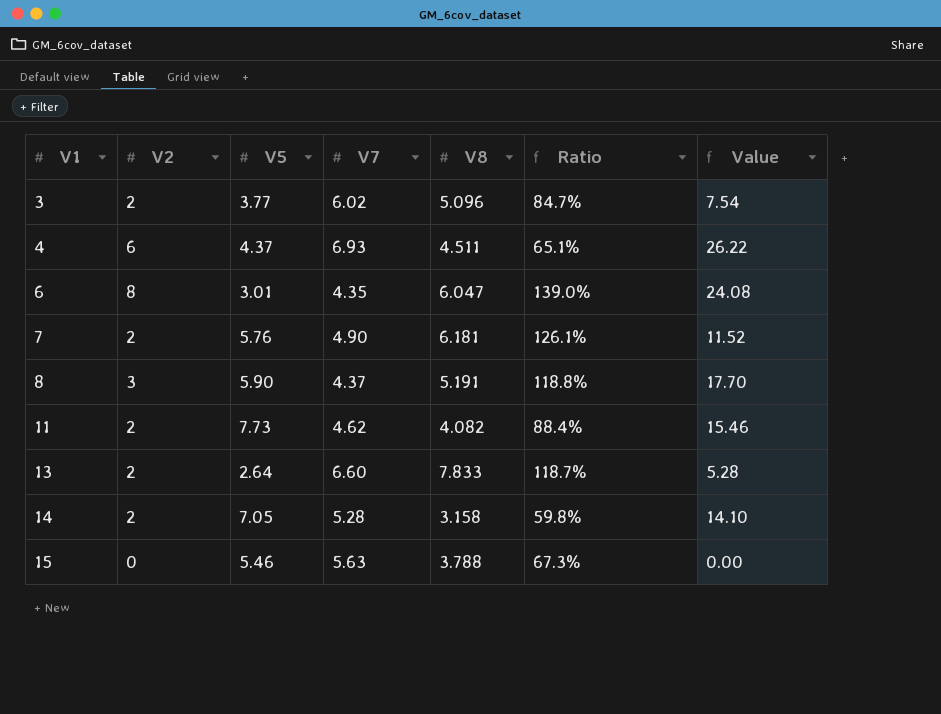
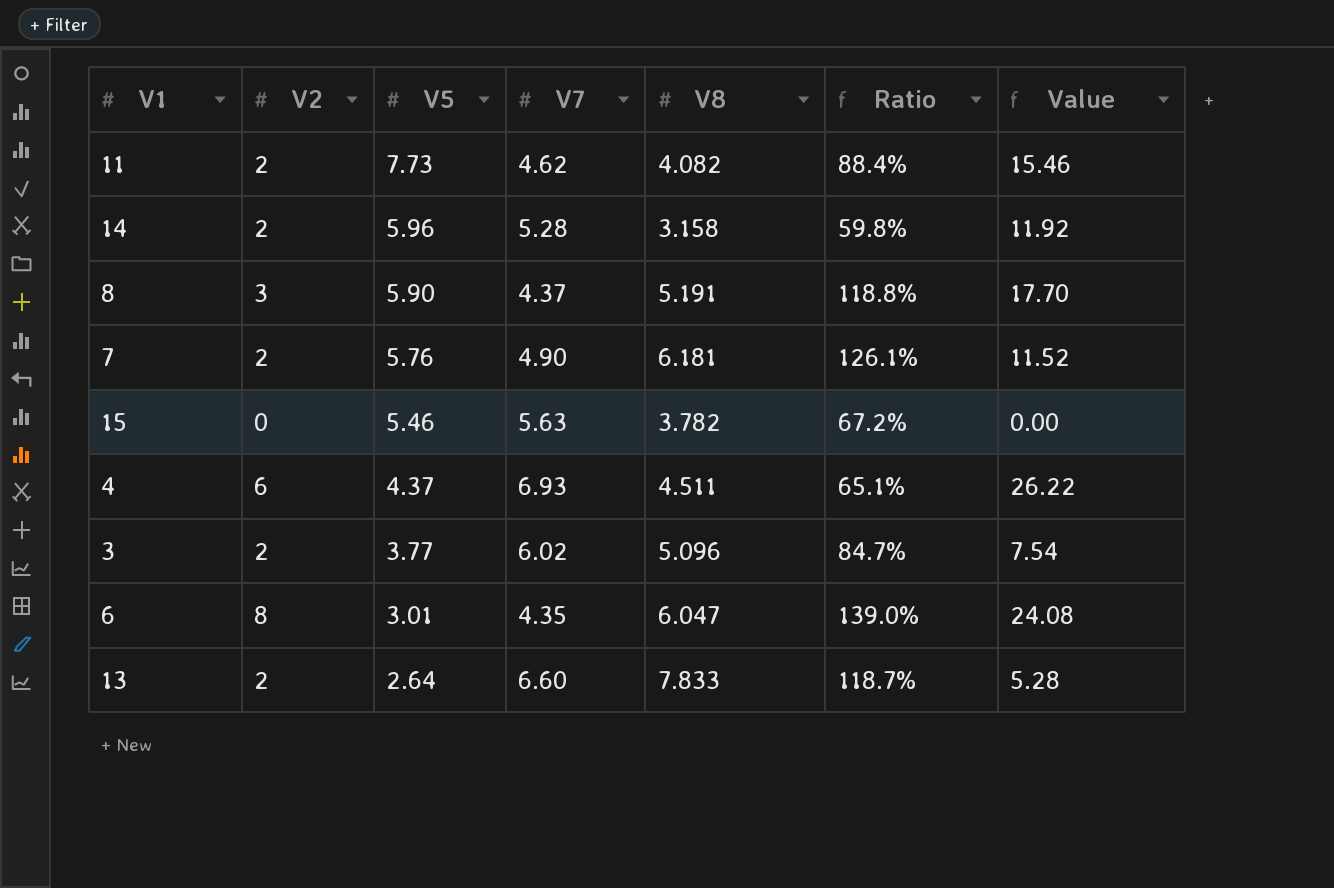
row order: V1 ascending -> V5 descending
14 | V5: 7.05 -> 5.96
14 | Value: 14.10 -> 11.92
15 | V8: 3.788 -> 3.782
15 | Ratio: 67.3% -> 67.2%

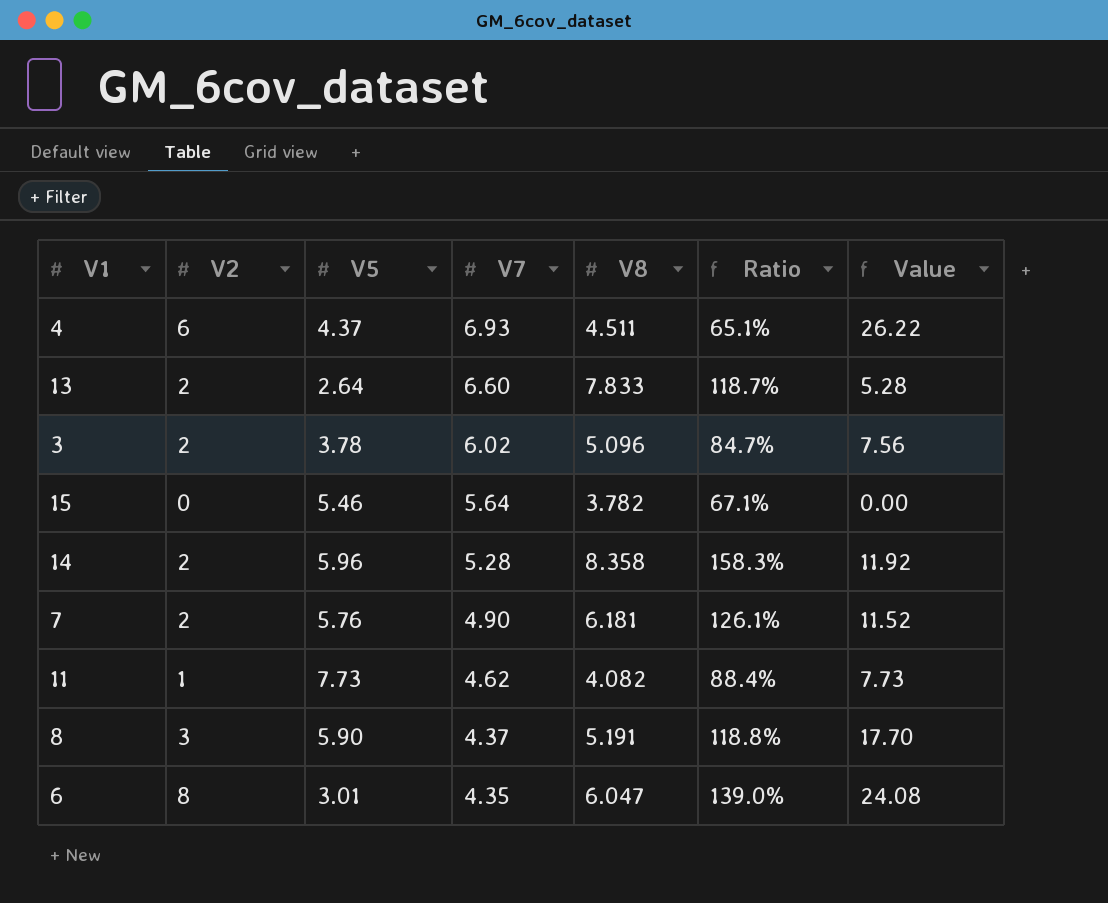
row order: V5 descending -> V7 descending
3 | V5: 3.77 -> 3.78
3 | Value: 7.54 -> 7.56
15 | V7: 5.63 -> 5.64
15 | Ratio: 67.2% -> 67.1%
14 | V8: 3.158 -> 8.358
14 | Ratio: 59.8% -> 158.3%
11 | V2: 2 -> 1
11 | Value: 15.46 -> 7.73

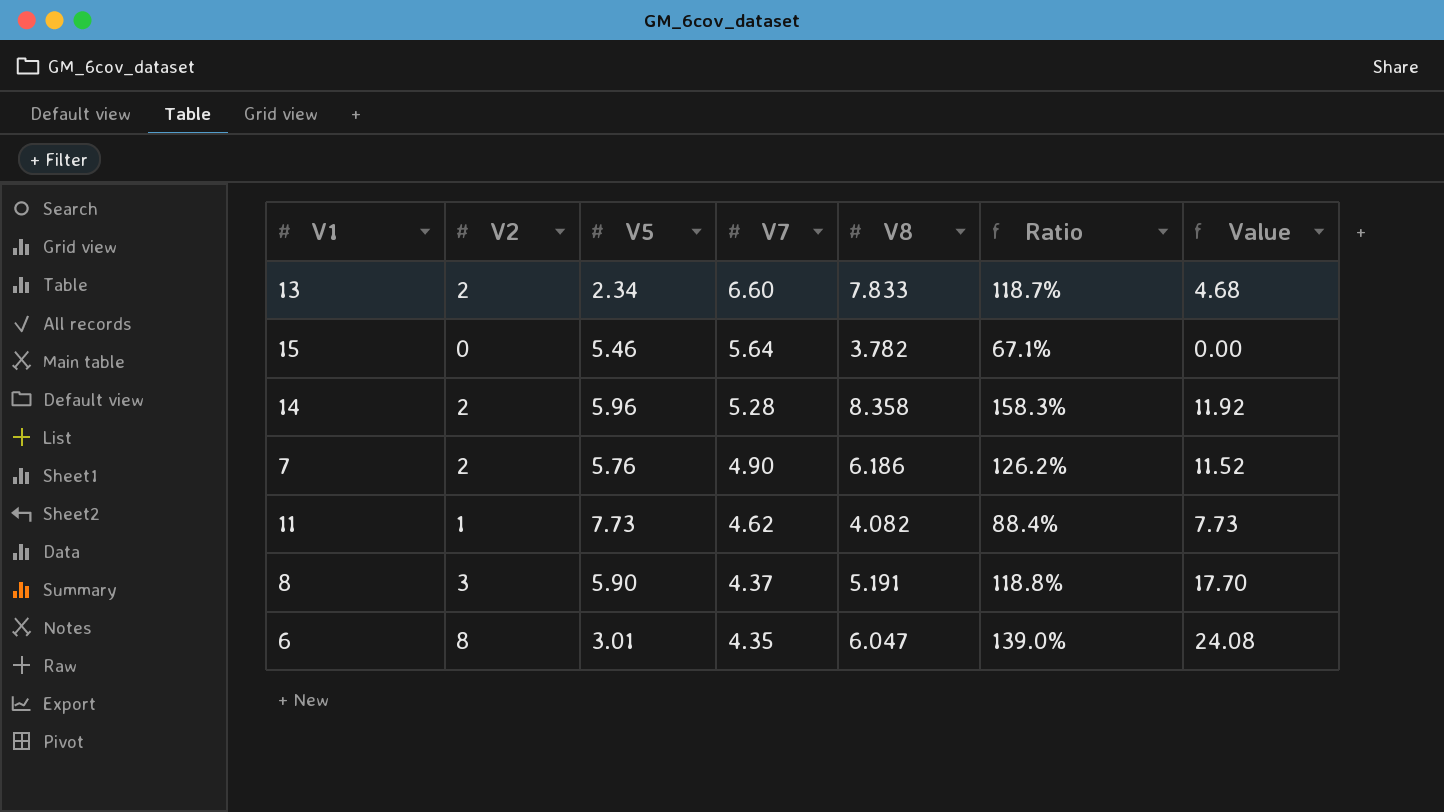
row 4: 6 | 4.37 | 6.93 | 4.511 | 65.1% | 26.22 -> none
row 3: 2 | 3.78 | 6.02 | 5.096 | 84.7% | 7.56 -> none
13 | V5: 2.64 -> 2.34
13 | Value: 5.28 -> 4.68
7 | V8: 6.181 -> 6.186
7 | Ratio: 126.1% -> 126.2%

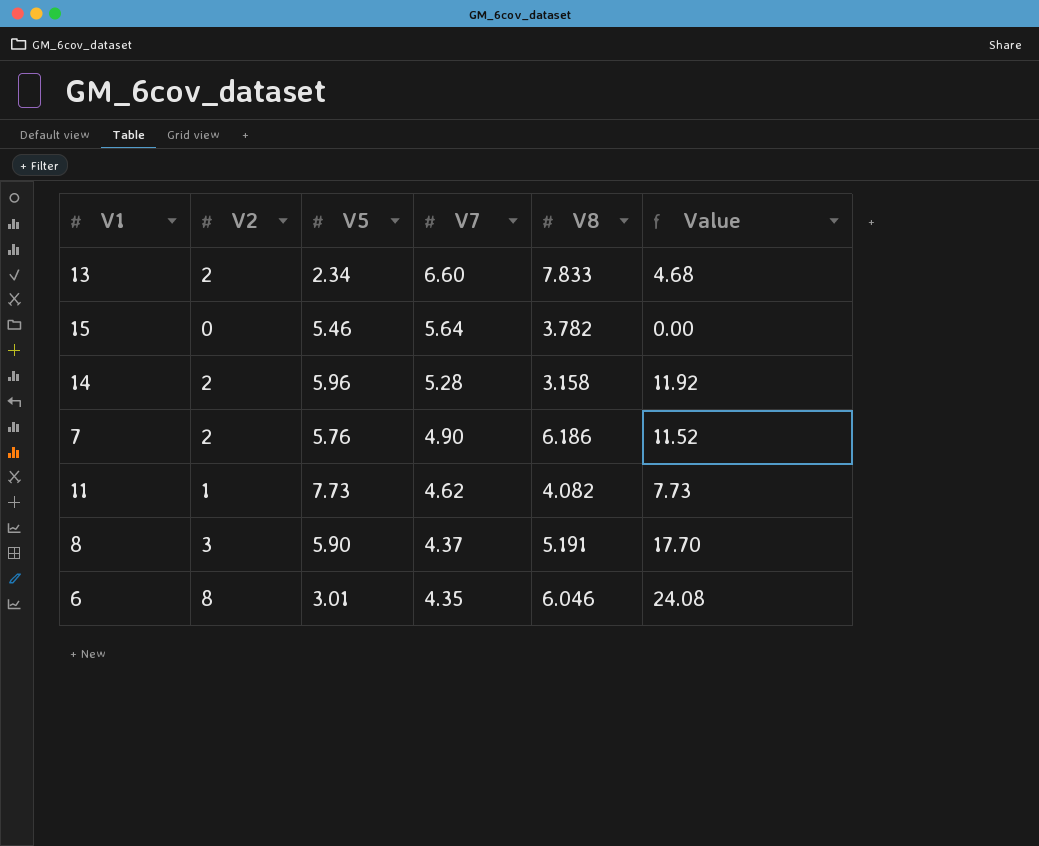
column Ratio | formula: [V8] / [V7] -> none
14 | V8: 8.358 -> 3.158
6 | V8: 6.047 -> 6.046

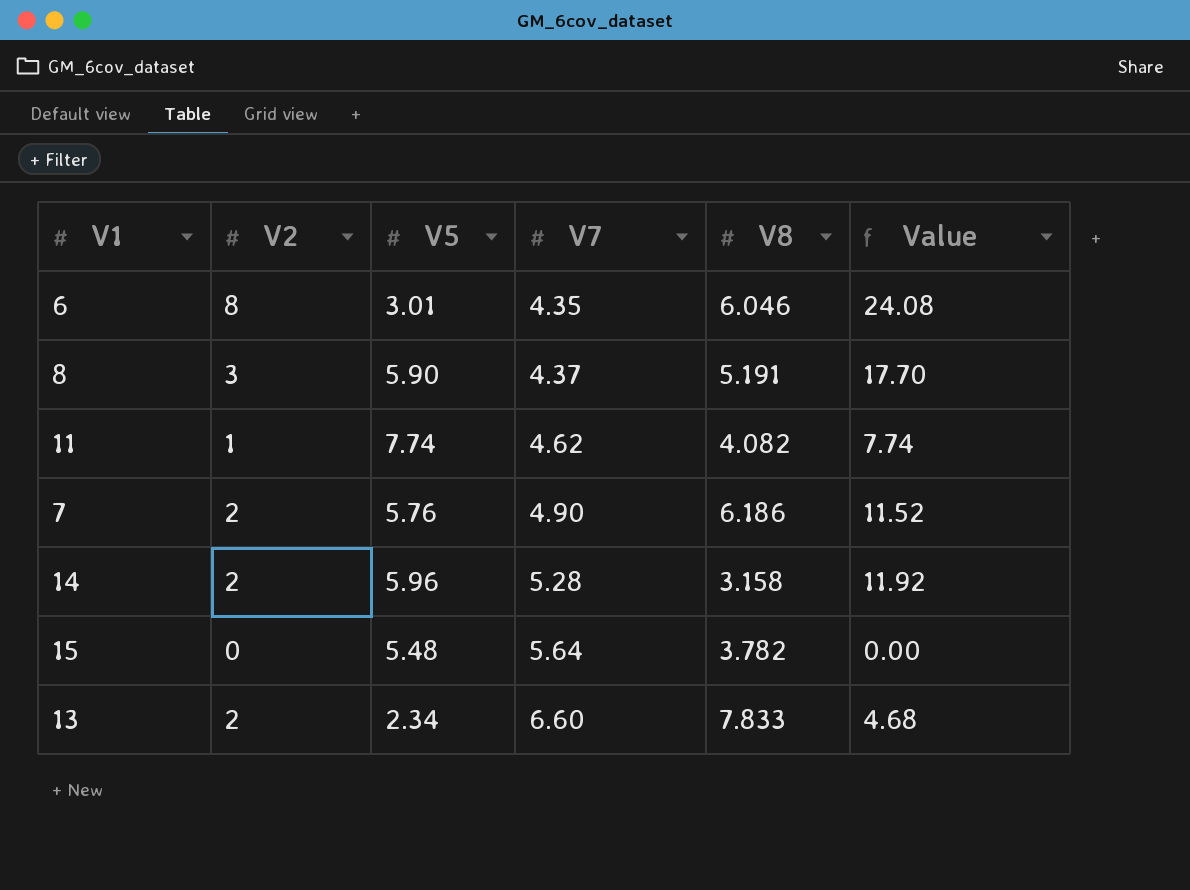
row order: V7 descending -> V7 ascending
11 | V5: 7.73 -> 7.74
11 | Value: 7.73 -> 7.74
15 | V5: 5.46 -> 5.48

